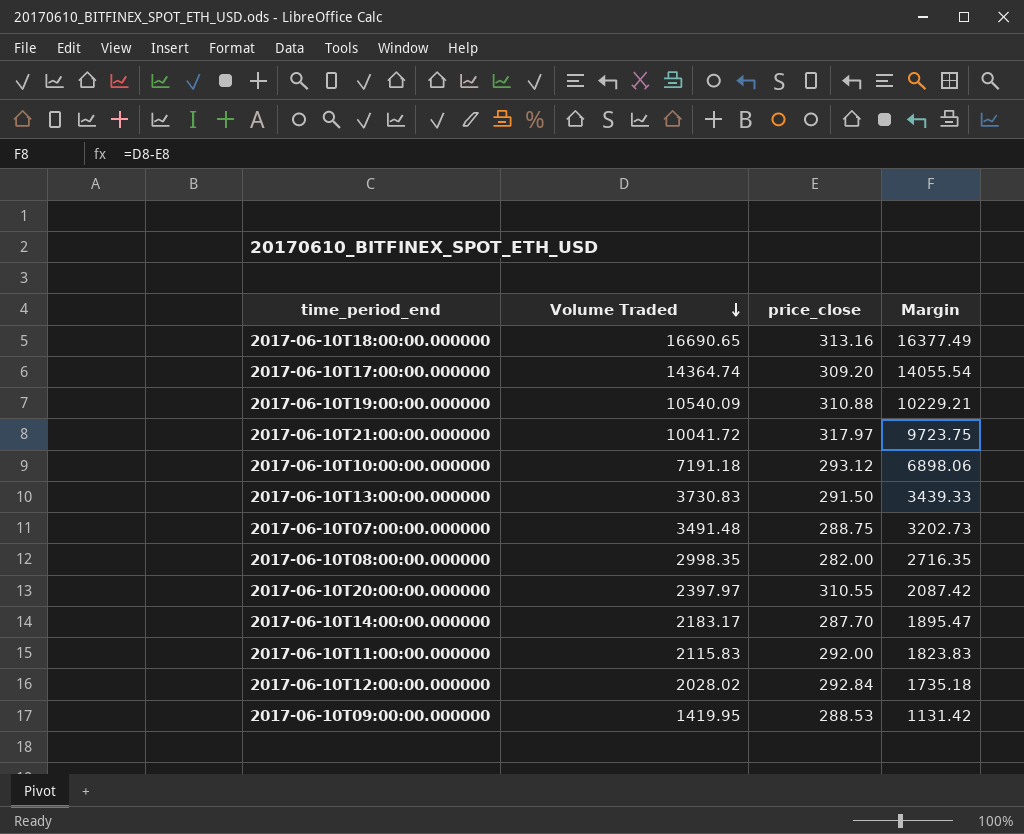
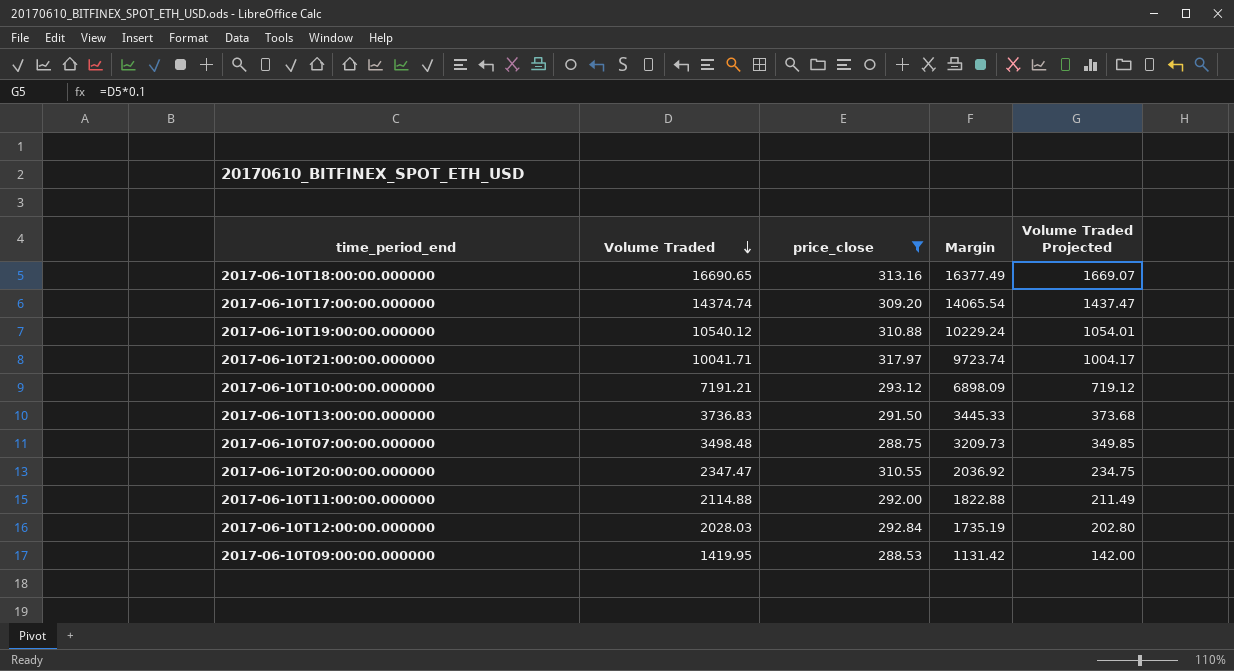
filter: none -> price_close >= 288.53
column Volume Traded Projected | formula: none -> [Volume Traded] * 0.1
2017-06-10T17:00:00.000000 | Volume Traded: 14364.74 -> 14374.74
2017-06-10T17:00:00.000000 | Margin: 14055.54 -> 14065.54
2017-06-10T19:00:00.000000 | Volume Traded: 10540.09 -> 10540.12
2017-06-10T19:00:00.000000 | Margin: 10229.21 -> 10229.24
2017-06-10T21:00:00.000000 | Volume Traded: 10041.72 -> 10041.71
2017-06-10T21:00:00.000000 | Margin: 9723.75 -> 9723.74
2017-06-10T10:00:00.000000 | Volume Traded: 7191.18 -> 7191.21
2017-06-10T10:00:00.000000 | Margin: 6898.06 -> 6898.09
2017-06-10T13:00:00.000000 | Volume Traded: 3730.83 -> 3736.83
2017-06-10T13:00:00.000000 | Margin: 3439.33 -> 3445.33
2017-06-10T07:00:00.000000 | Volume Traded: 3491.48 -> 3498.48
2017-06-10T07:00:00.000000 | Margin: 3202.73 -> 3209.73
2017-06-10T20:00:00.000000 | Volume Traded: 2397.97 -> 2347.47
2017-06-10T20:00:00.000000 | Margin: 2087.42 -> 2036.92
2017-06-10T11:00:00.000000 | Volume Traded: 2115.83 -> 2114.88
2017-06-10T11:00:00.000000 | Margin: 1823.83 -> 1822.88
2017-06-10T12:00:00.000000 | Volume Traded: 2028.02 -> 2028.03
2017-06-10T12:00:00.000000 | Margin: 1735.18 -> 1735.19

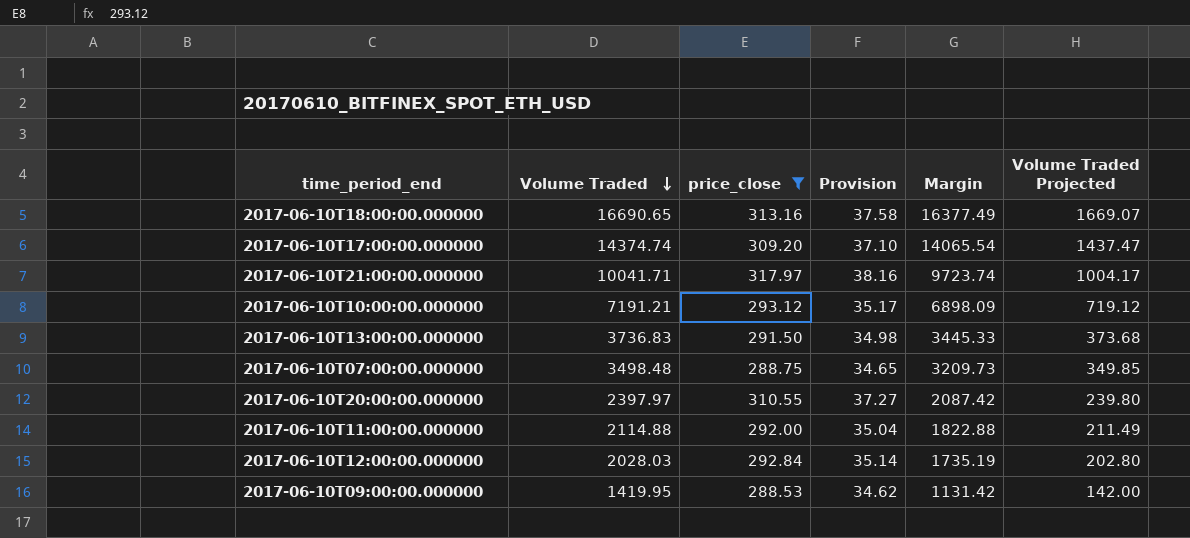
column Provision | formula: none -> [price_close] * 0.12
row 2017-06-10T19:00:00.000000: 10540.12 | 310.88 | 10229.24 | 1054.01 -> none
2017-06-10T20:00:00.000000 | Volume Traded: 2347.47 -> 2397.97
2017-06-10T20:00:00.000000 | Margin: 2036.92 -> 2087.42
2017-06-10T20:00:00.000000 | Volume Traded Projected: 234.75 -> 239.80

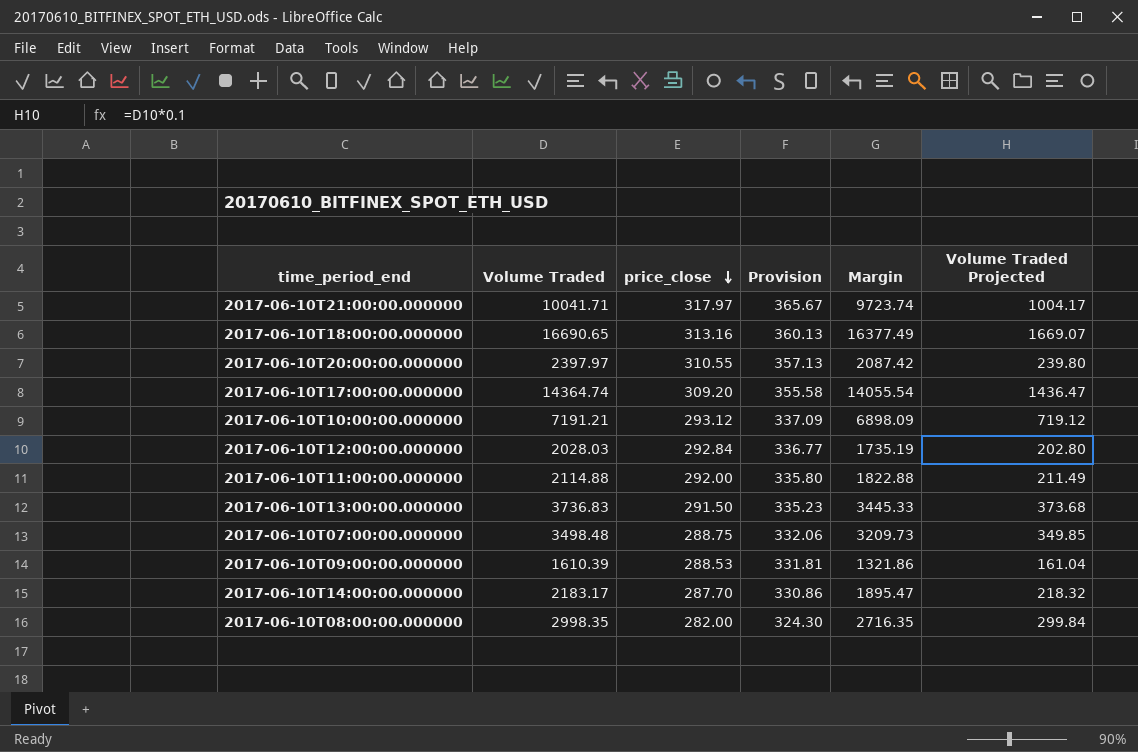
filter: price_close >= 288.53 -> none
row order: Volume Traded descending -> price_close descending
column Provision | formula: [price_close] * 0.12 -> [price_close] * 1.15
2017-06-10T17:00:00.000000 | Volume Traded: 14374.74 -> 14364.74
2017-06-10T17:00:00.000000 | Margin: 14065.54 -> 14055.54
2017-06-10T17:00:00.000000 | Volume Traded Projected: 1437.47 -> 1436.47
2017-06-10T09:00:00.000000 | Volume Traded: 1419.95 -> 1610.39
2017-06-10T09:00:00.000000 | Margin: 1131.42 -> 1321.86
2017-06-10T09:00:00.000000 | Volume Traded Projected: 142.00 -> 161.04

